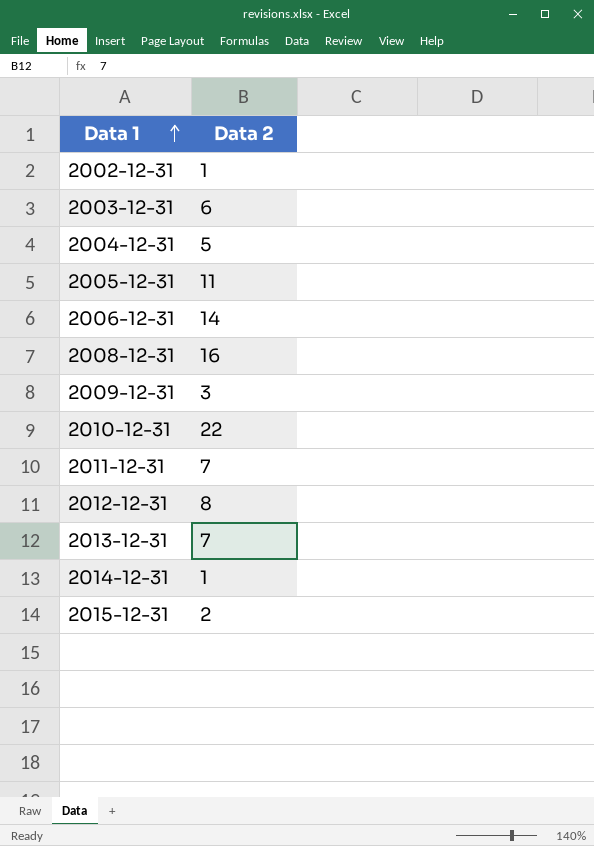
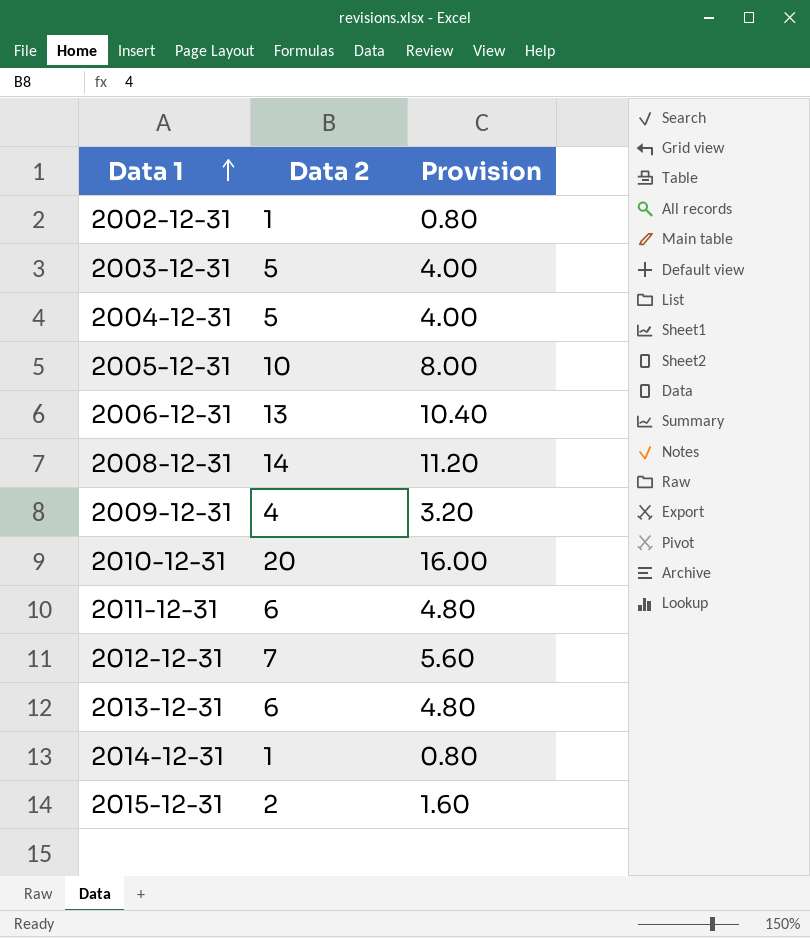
column Provision | formula: none -> [Data 2] * 0.8
2003-12-31 | Data 2: 6 -> 5
2005-12-31 | Data 2: 11 -> 10
2006-12-31 | Data 2: 14 -> 13
2008-12-31 | Data 2: 16 -> 14
2009-12-31 | Data 2: 3 -> 4
2010-12-31 | Data 2: 22 -> 20
2011-12-31 | Data 2: 7 -> 6
2012-12-31 | Data 2: 8 -> 7
2013-12-31 | Data 2: 7 -> 6

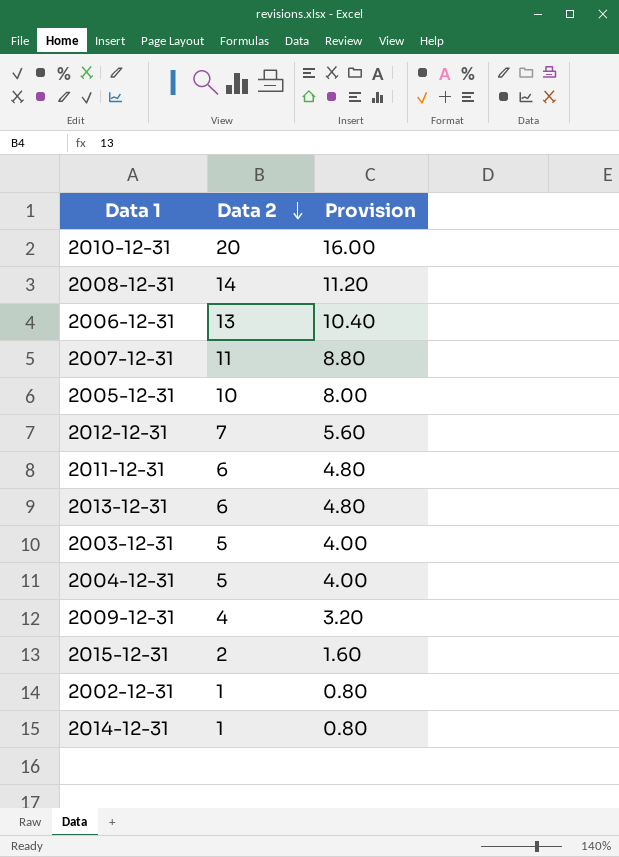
row order: Data 1 ascending -> Data 2 descending
row 2007-12-31: none -> 11 | 8.80

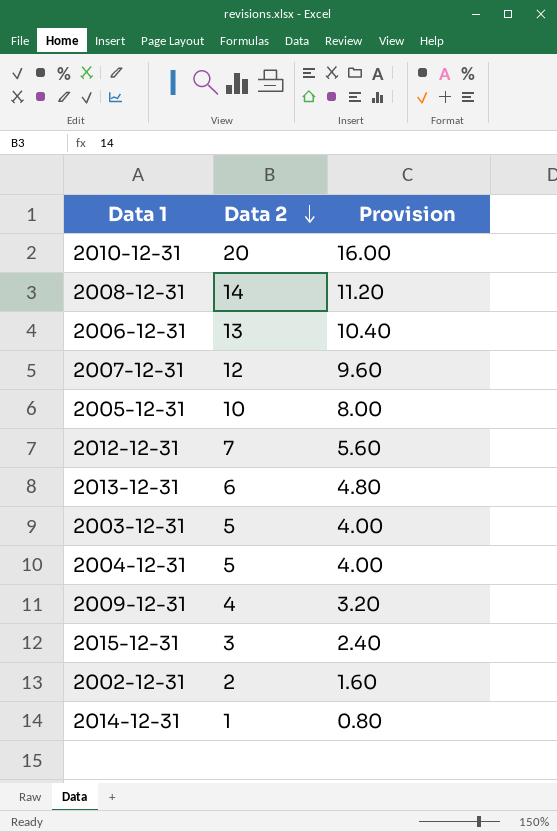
row 2011-12-31: 6 | 4.80 -> none
2007-12-31 | Data 2: 11 -> 12
2007-12-31 | Provision: 8.80 -> 9.60
2015-12-31 | Data 2: 2 -> 3
2015-12-31 | Provision: 1.60 -> 2.40
2002-12-31 | Data 2: 1 -> 2
2002-12-31 | Provision: 0.80 -> 1.60

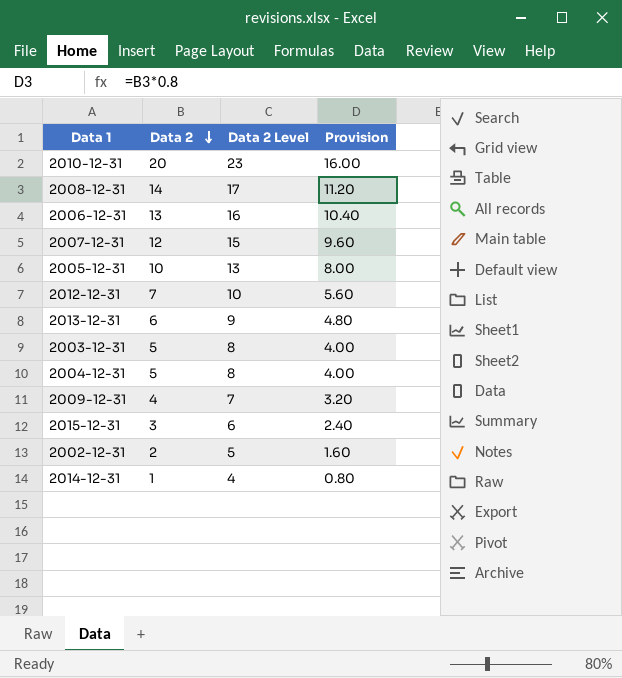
column Data 2 Level | formula: none -> [Data 2] + 3

